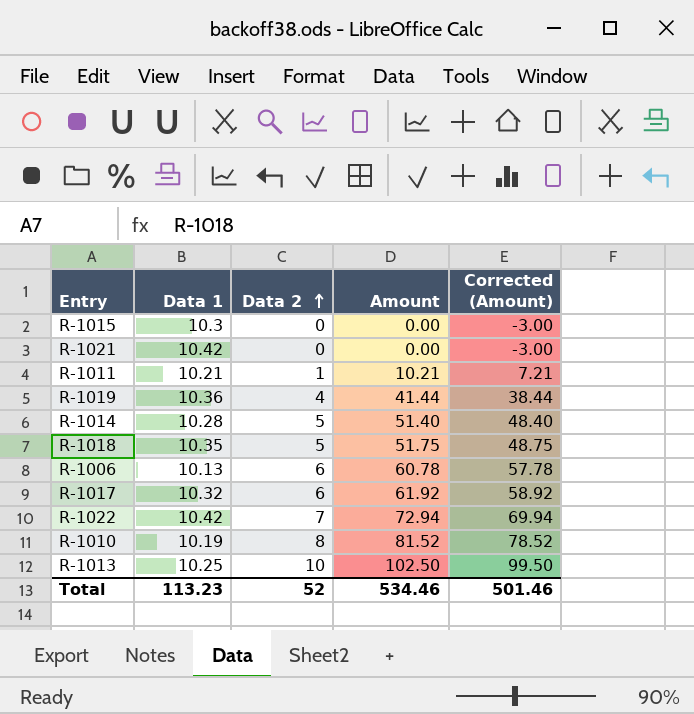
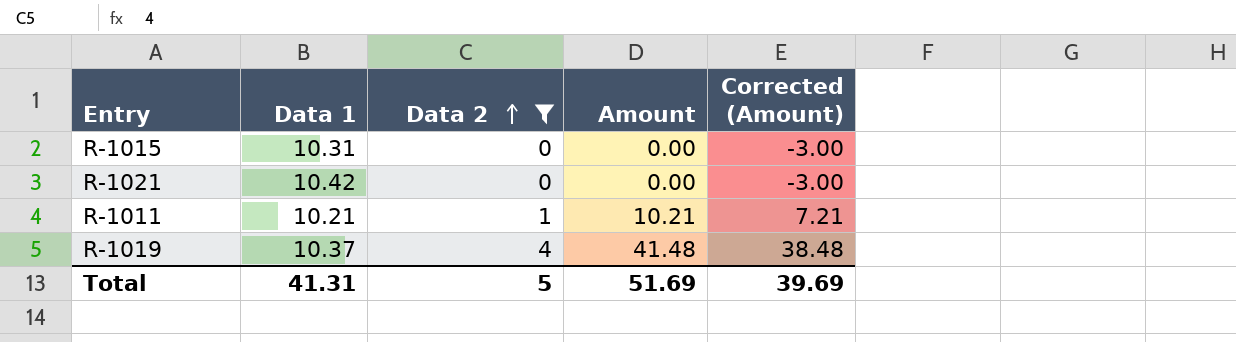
filter: none -> Data 2 <= 4
R-1015 | Data 1: 10.3 -> 10.31
R-1019 | Data 1: 10.36 -> 10.37
R-1019 | Amount: 41.44 -> 41.48
R-1019 | Corrected (Amount): 38.44 -> 38.48
Total | Data 1: 113.23 -> 41.31
Total | Data 2: 52 -> 5
Total | Amount: 534.46 -> 51.69
Total | Corrected (Amount): 501.46 -> 39.69

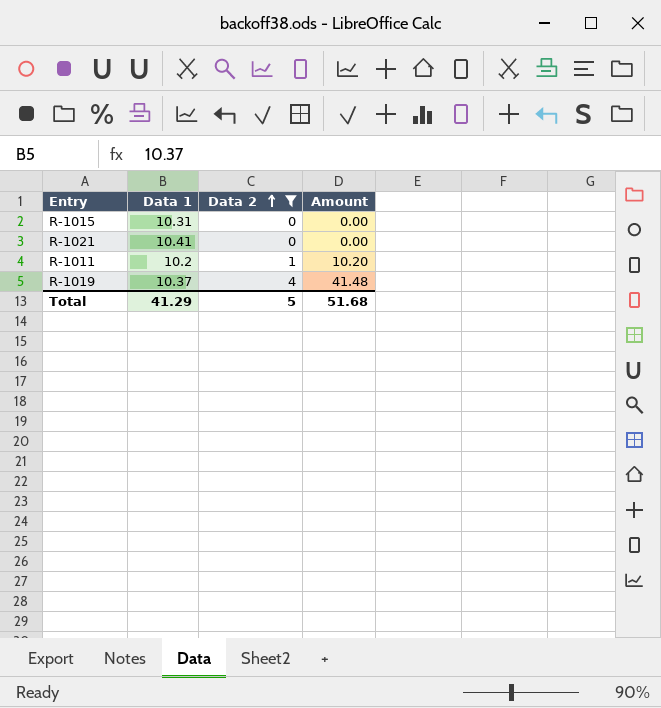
column Corrected (Amount) | formula: [Amount] - 3 -> none
R-1021 | Data 1: 10.42 -> 10.41
R-1011 | Data 1: 10.21 -> 10.2
R-1011 | Amount: 10.21 -> 10.20
Total | Data 1: 41.31 -> 41.29
Total | Amount: 51.69 -> 51.68

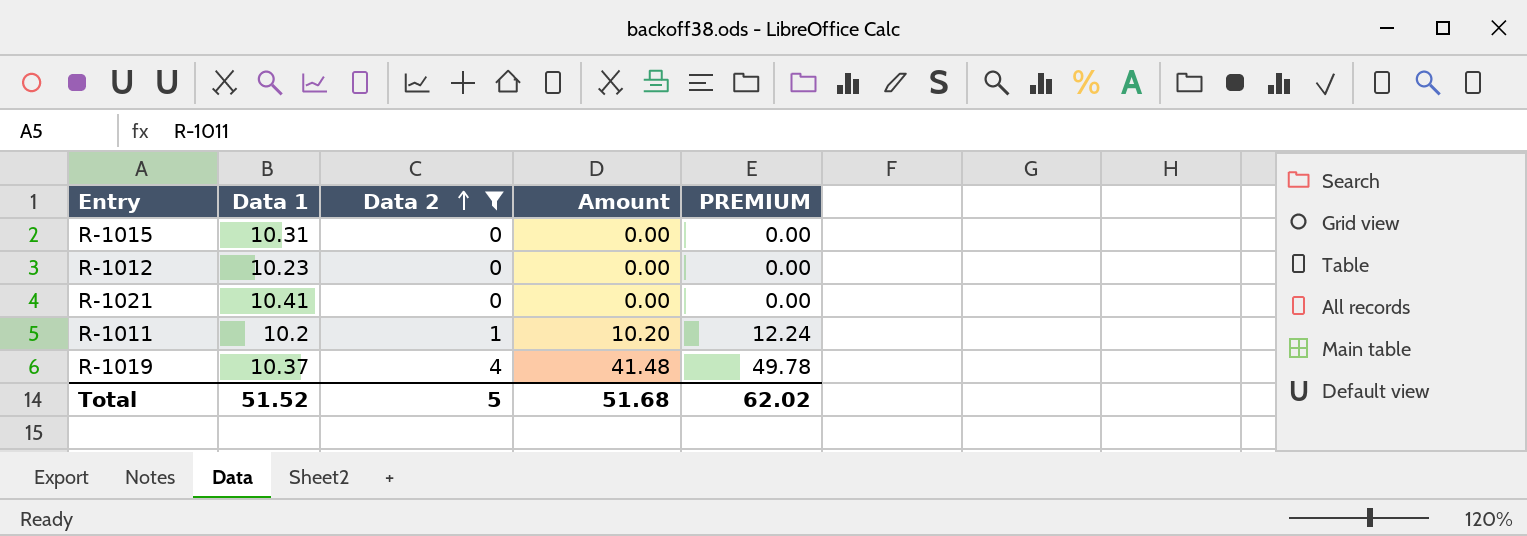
column PREMIUM | formula: none -> [Amount] * 1.2
row R-1012: none -> 10.23 | 0 | 0.00 | 0.00
Total | Data 1: 41.29 -> 51.52

